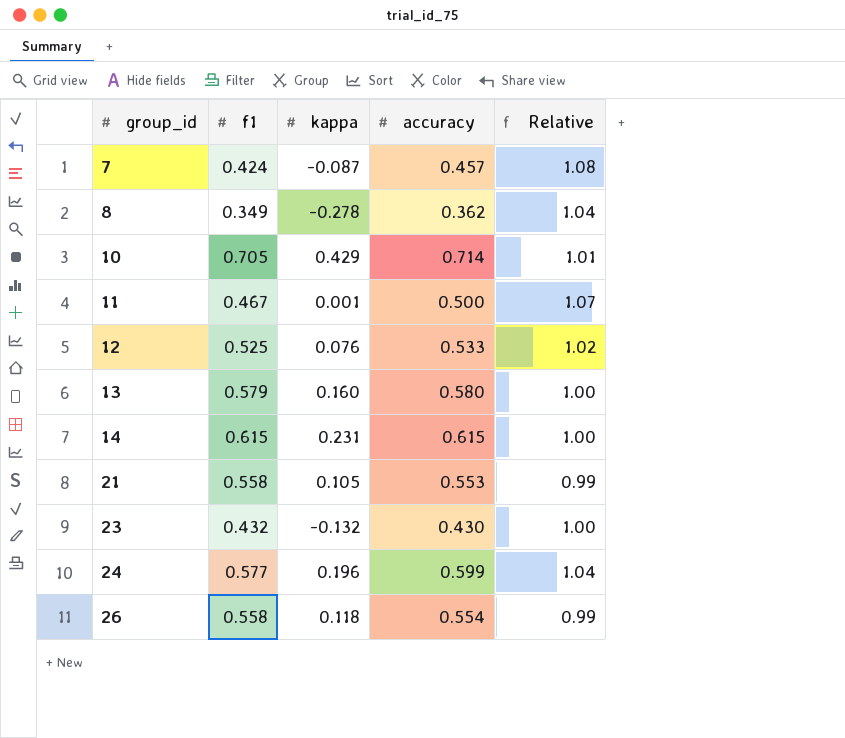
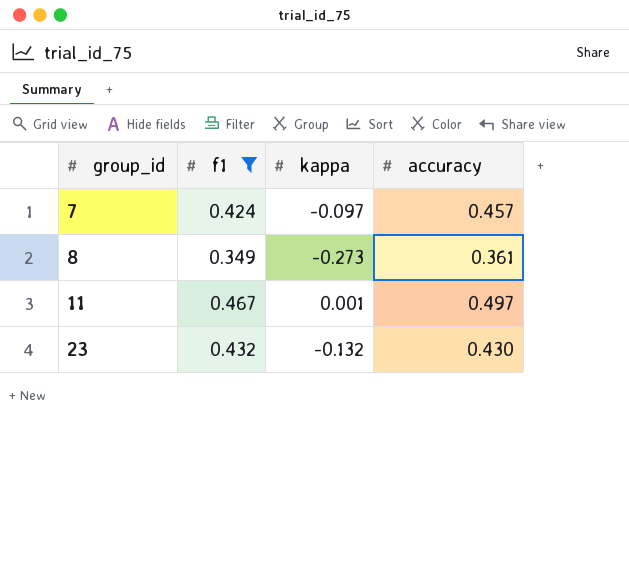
filter: none -> f1 <= 0.467
column Relative | formula: [accuracy] / [f1] -> none
7 | kappa: -0.087 -> -0.097
8 | kappa: -0.278 -> -0.273
8 | accuracy: 0.362 -> 0.361
11 | accuracy: 0.500 -> 0.497

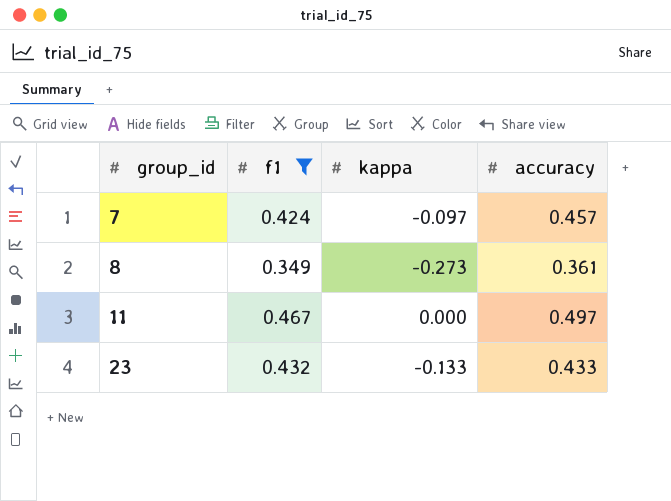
11 | kappa: 0.001 -> 0.000
23 | kappa: -0.132 -> -0.133
23 | accuracy: 0.430 -> 0.433

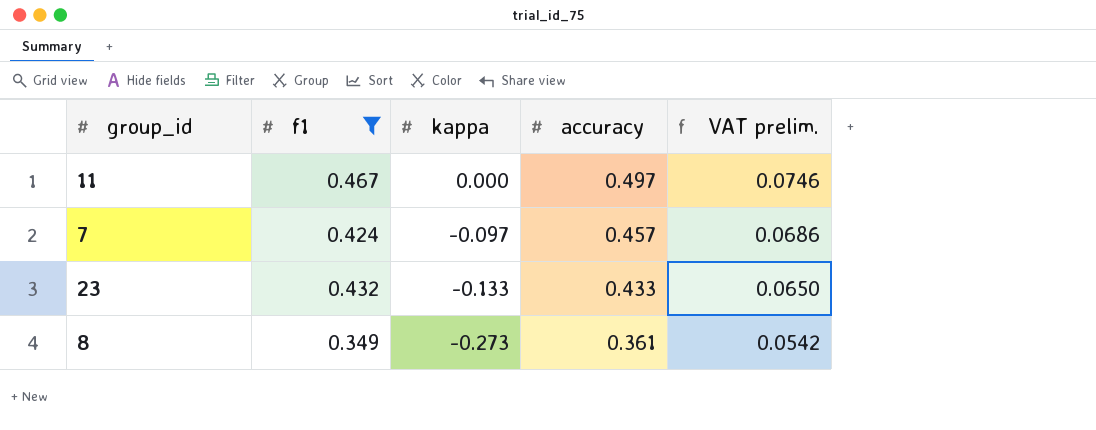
row order: group_id ascending -> kappa descending
column VAT prelim. | formula: none -> [accuracy] * 0.15

